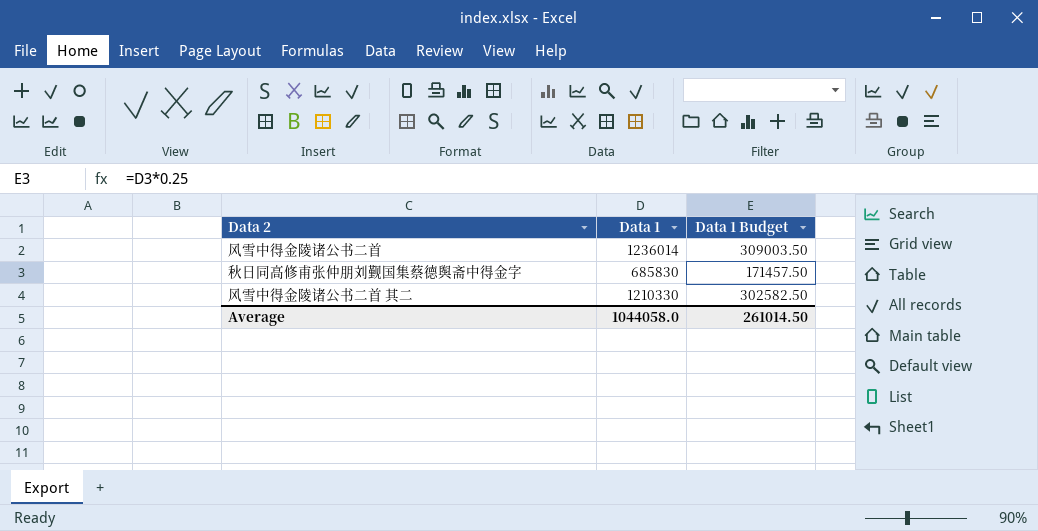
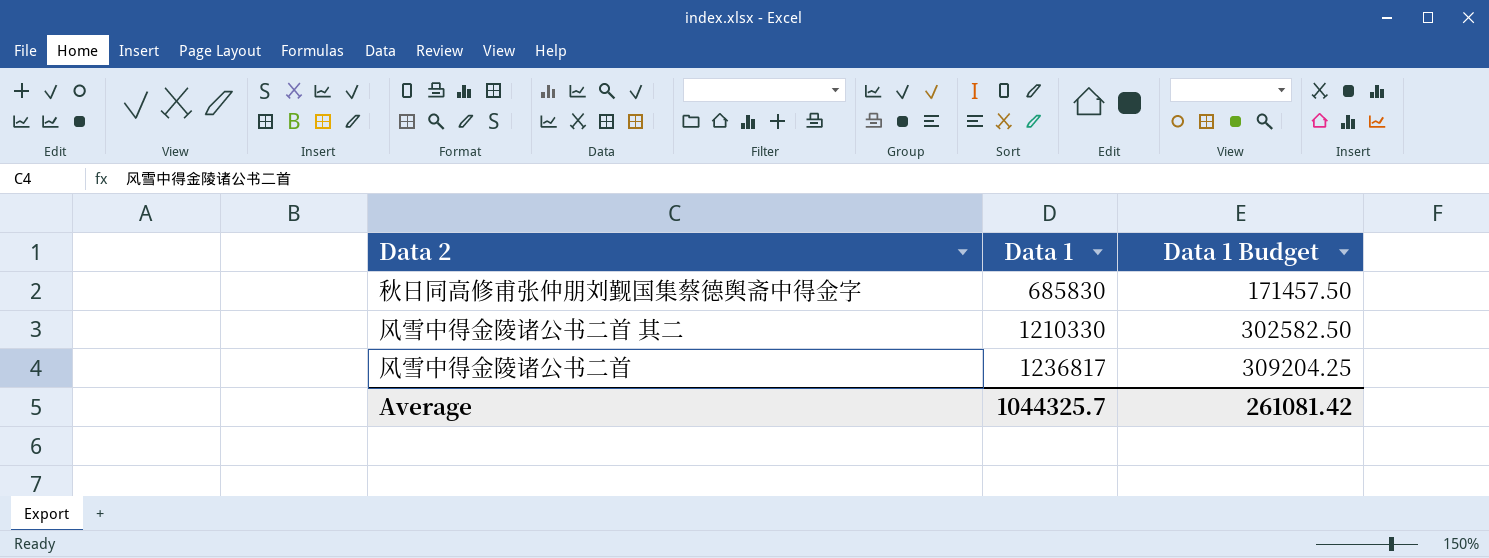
row order: none -> Data 1 ascending
风雪中得金陵诸公书二首 | Data 1: 1236014 -> 1236817
风雪中得金陵诸公书二首 | Data 1 Budget: 309003.50 -> 309204.25
Average | Data 1: 1044058.0 -> 1044325.7
Average | Data 1 Budget: 261014.50 -> 261081.42

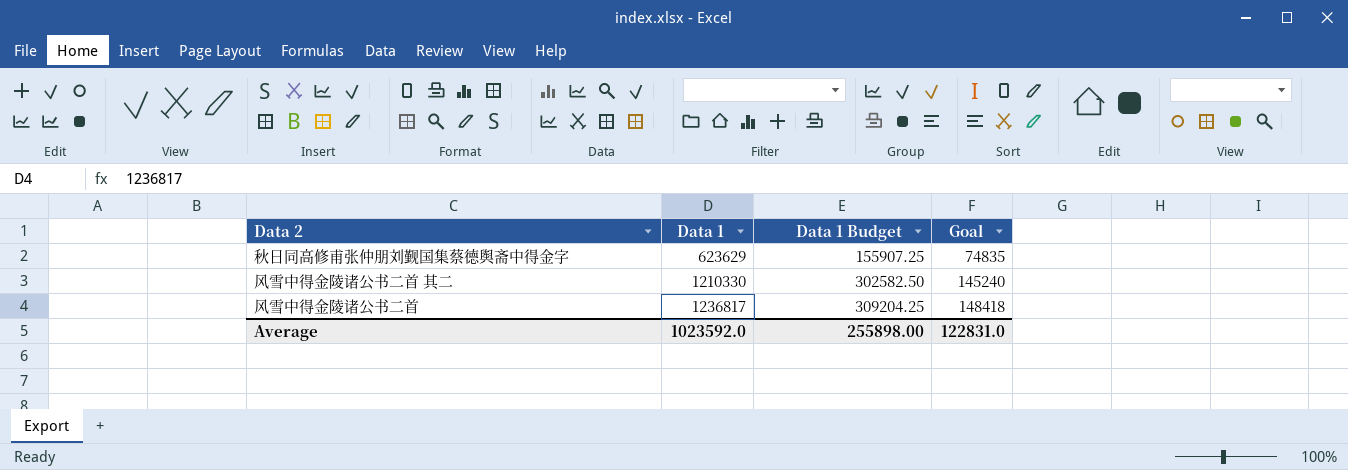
column Goal | formula: none -> [Data 1] * 0.12
秋日同高修甫张仲朋刘觐国集蔡德舆斋中得金字 | Data 1: 685830 -> 623629
秋日同高修甫张仲朋刘觐国集蔡德舆斋中得金字 | Data 1 Budget: 171457.50 -> 155907.25
Average | Data 1: 1044325.7 -> 1023592.0
Average | Data 1 Budget: 261081.42 -> 255898.00

